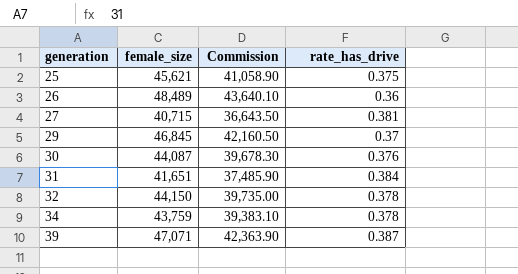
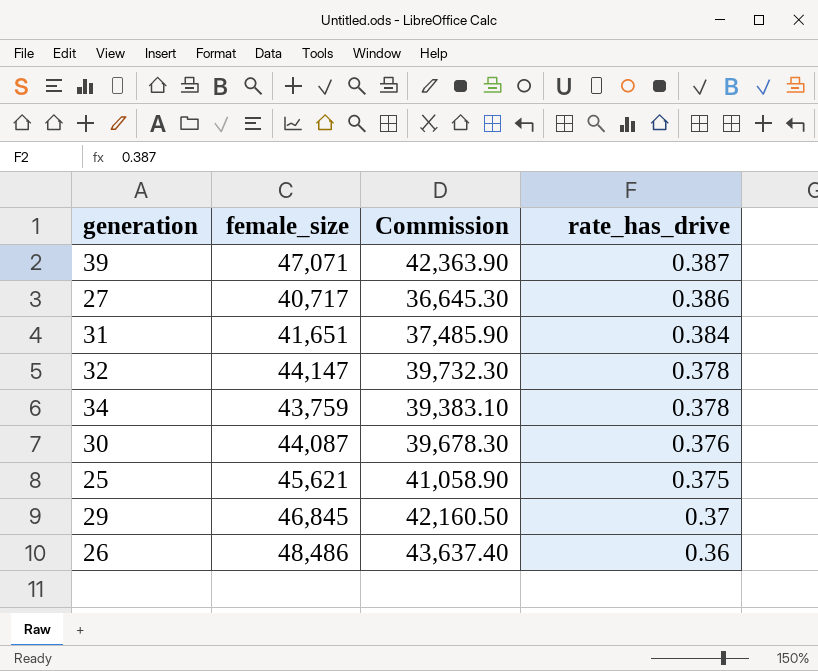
row order: generation ascending -> rate_has_drive descending
27 | female_size: 40,715 -> 40,717
27 | Commission: 36,643.50 -> 36,645.30
27 | rate_has_drive: 0.381 -> 0.386
32 | female_size: 44,150 -> 44,147
32 | Commission: 39,735.00 -> 39,732.30
26 | female_size: 48,489 -> 48,486
26 | Commission: 43,640.10 -> 43,637.40

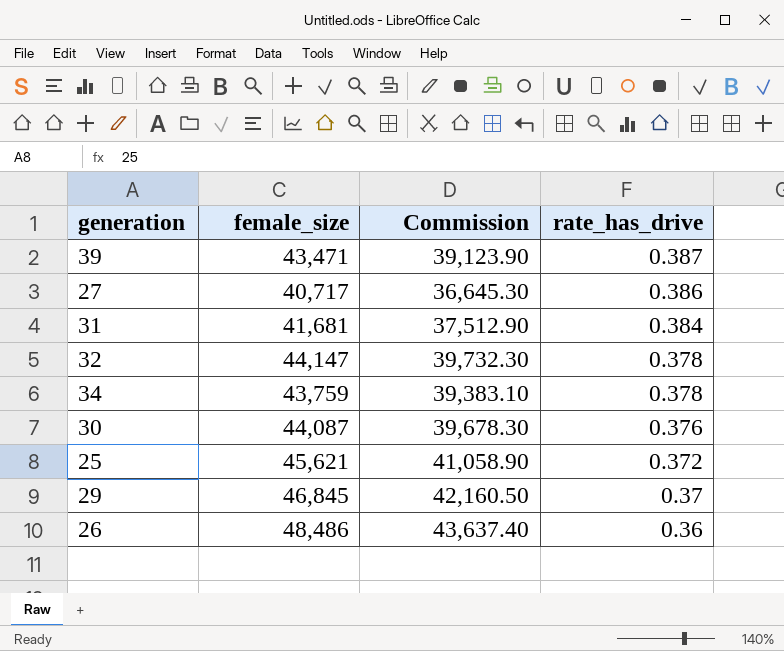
39 | female_size: 47,071 -> 43,471
39 | Commission: 42,363.90 -> 39,123.90
31 | female_size: 41,651 -> 41,681
31 | Commission: 37,485.90 -> 37,512.90
25 | rate_has_drive: 0.375 -> 0.372

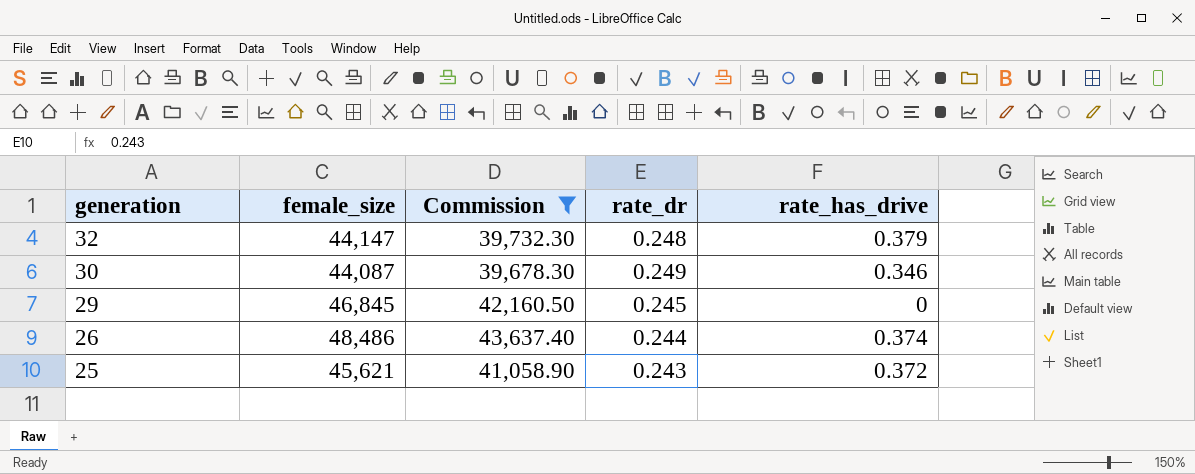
filter: none -> Commission >= 39,678.30
row order: rate_has_drive descending -> generation descending
column rate_dr | position: none -> 4
32 | rate_has_drive: 0.378 -> 0.379
30 | rate_has_drive: 0.376 -> 0.346
29 | rate_has_drive: 0.37 -> 0
26 | rate_has_drive: 0.36 -> 0.374

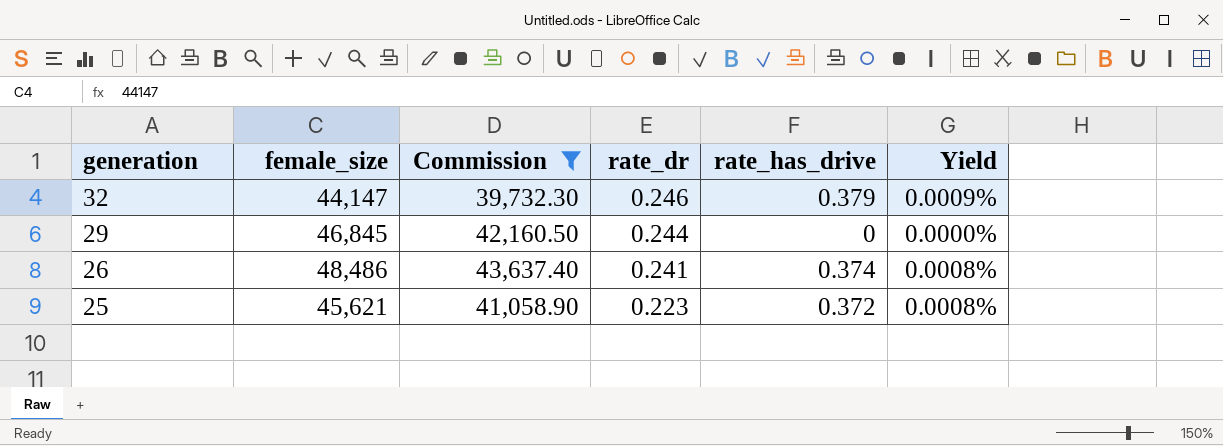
column Yield | formula: none -> [rate_has_drive] / [female_size]
row 30: 44,087 | 39,678.30 | 0.249 | 0.346 -> none
32 | rate_dr: 0.248 -> 0.246
29 | rate_dr: 0.245 -> 0.244
26 | rate_dr: 0.244 -> 0.241
25 | rate_dr: 0.243 -> 0.223

